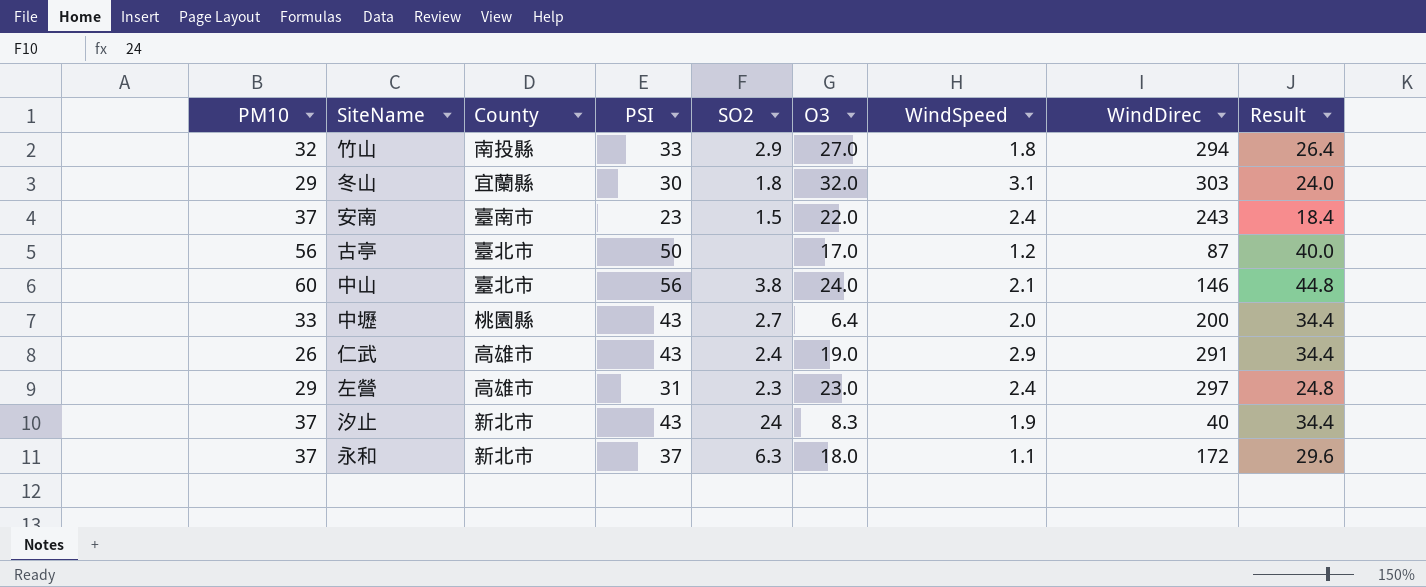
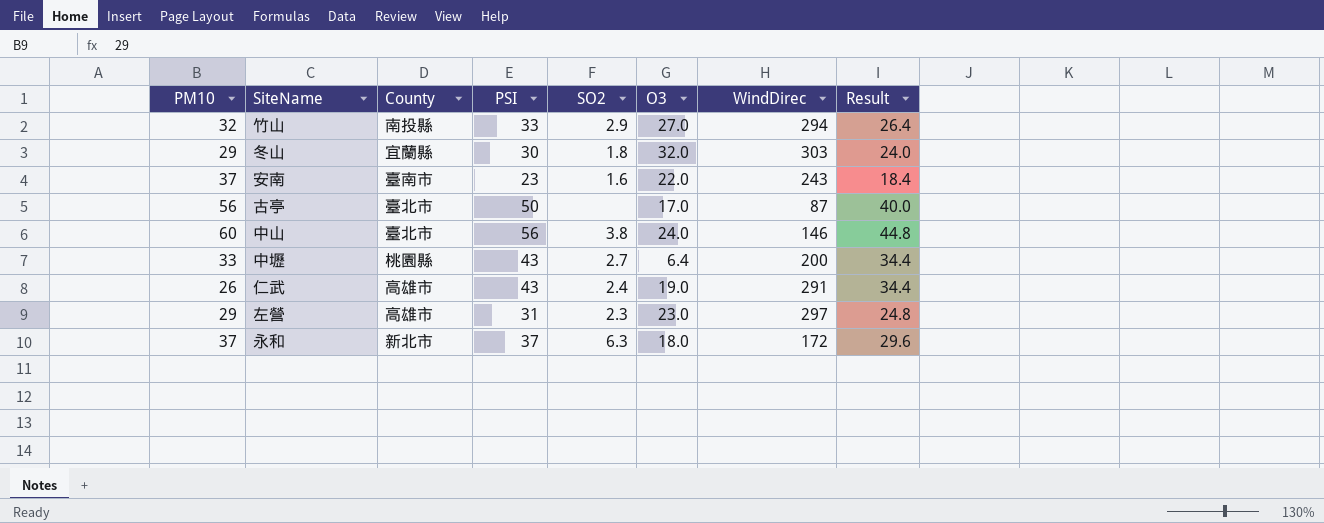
column WindSpeed | position: 7 -> none
row 汐止: 37 | 新北市 | 43 | 24 | 8.3 | 1.9 | 40 | 34.4 -> none
安南 | SO2: 1.5 -> 1.6

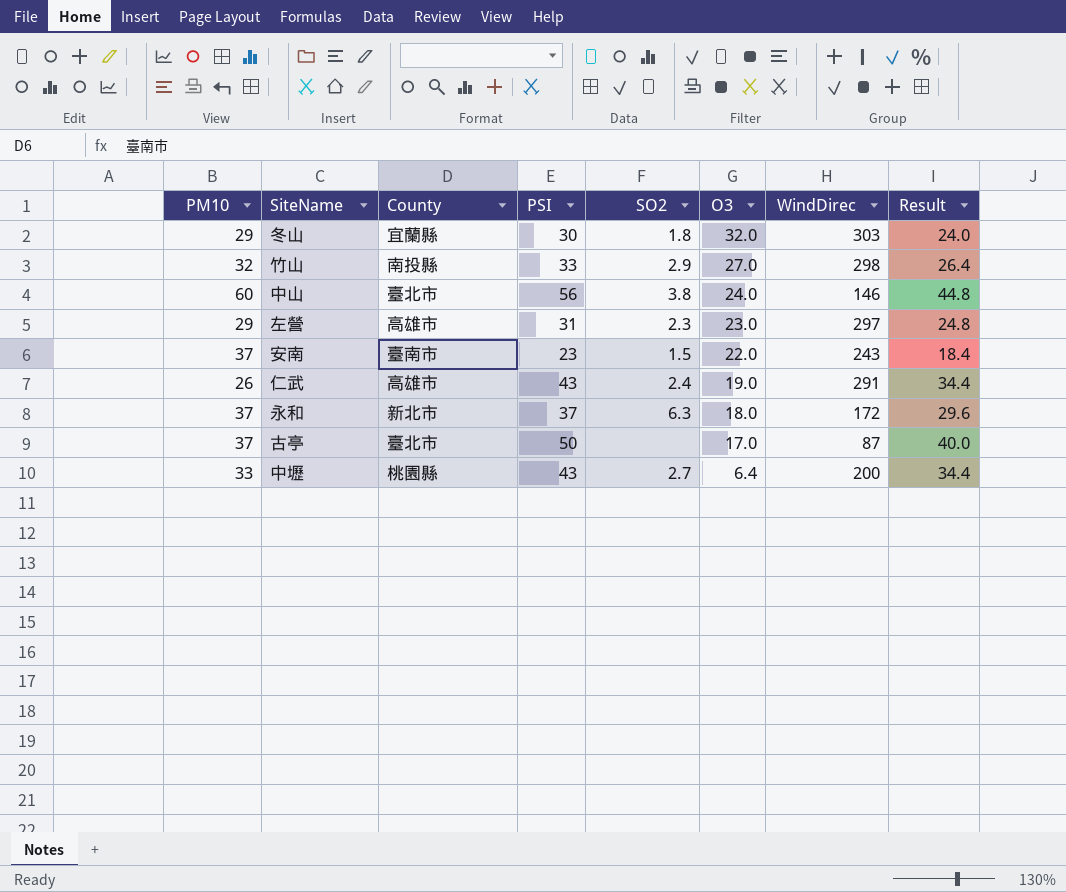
row order: none -> O3 descending
竹山 | WindDirec: 294 -> 298
安南 | SO2: 1.6 -> 1.5
古亭 | PM10: 56 -> 37

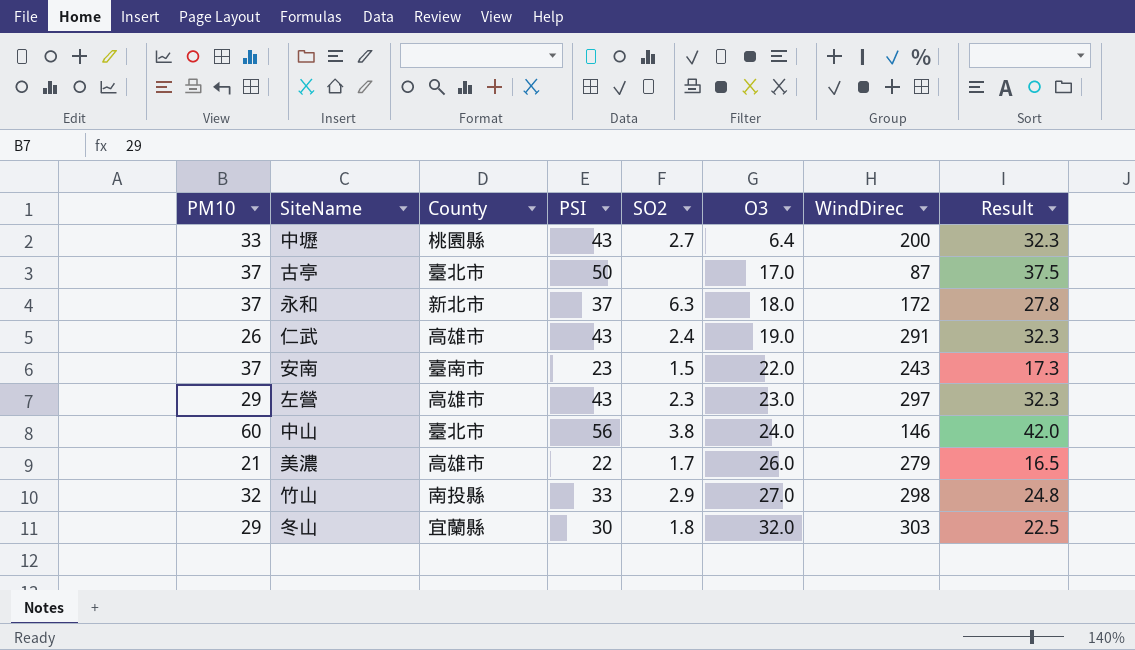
row order: O3 descending -> O3 ascending
column Result | formula: [PSI] * 0.8 -> [PSI] * 0.75
左營 | PSI: 31 -> 43
row 美濃: none -> 21 | 高雄市 | 22 | 1.7 | 26.0 | 279 | 16.5

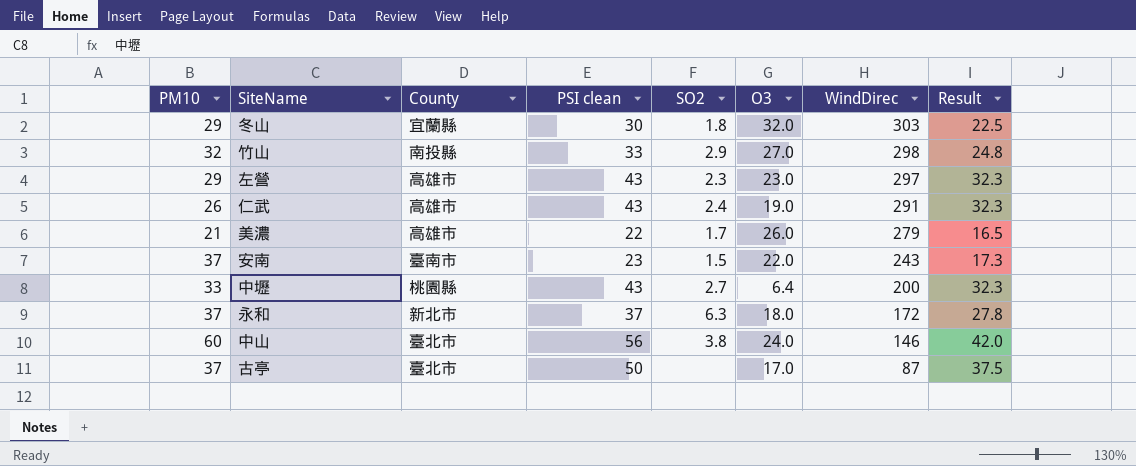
row order: O3 ascending -> WindDirec descending
column name: PSI -> PSI clean

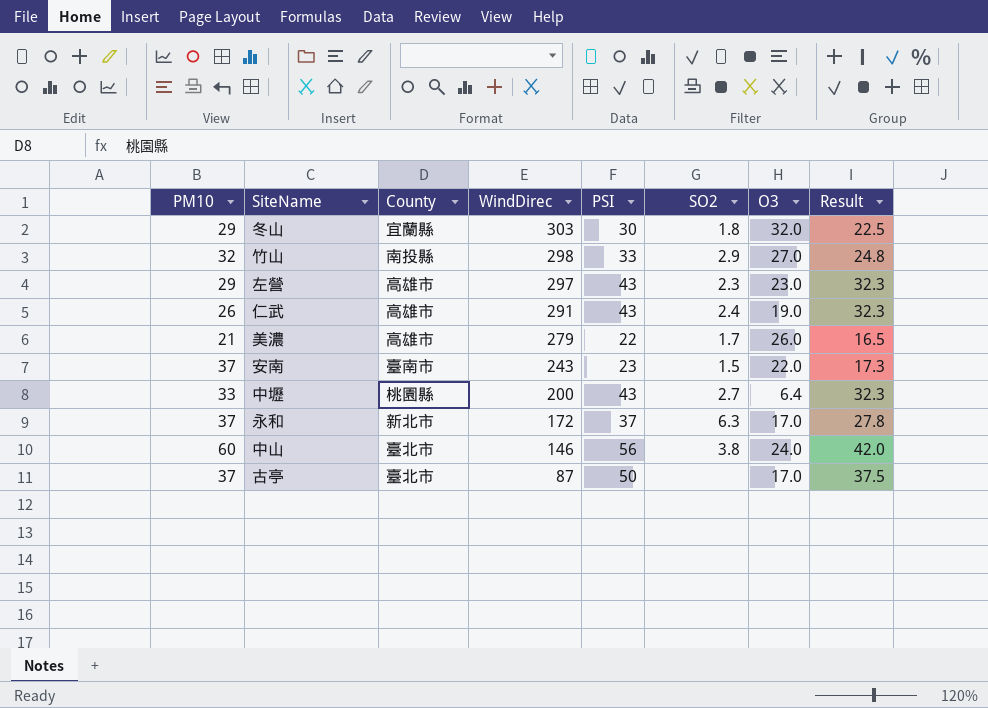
column WindDirec | position: 7 -> 4
column name: PSI clean -> PSI
永和 | O3: 18.0 -> 17.0

